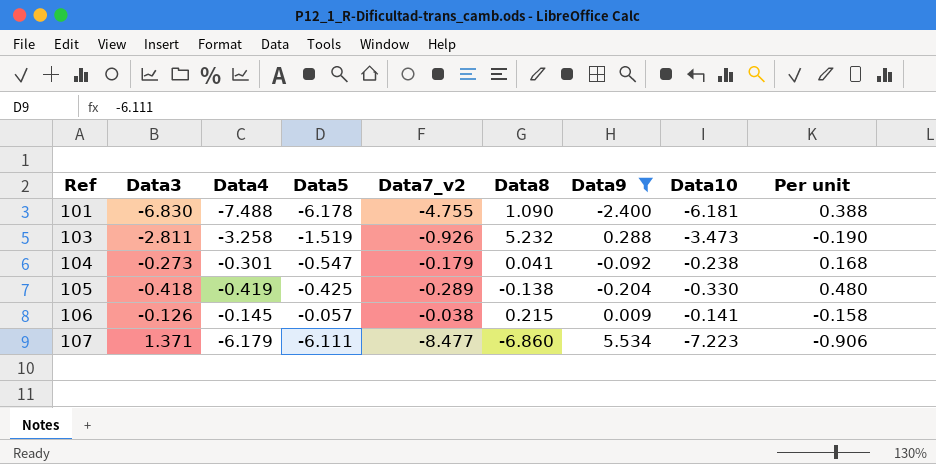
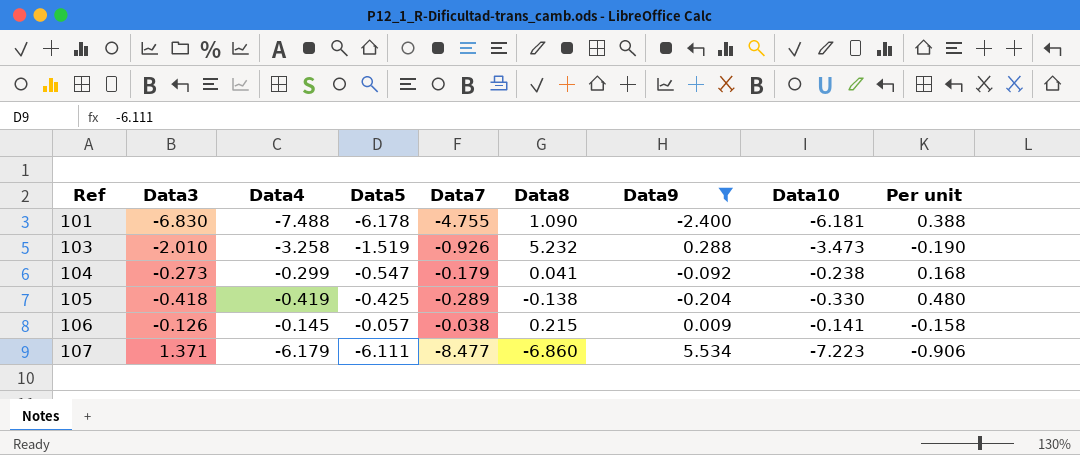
column name: Data7_v2 -> Data7
103 | Data3: -2.811 -> -2.010
104 | Data4: -0.301 -> -0.299

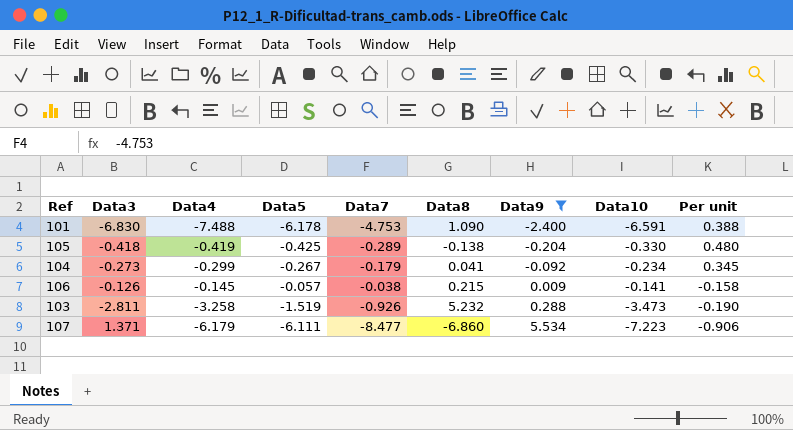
row order: Ref ascending -> Data9 ascending
101 | Data7: -4.755 -> -4.753
101 | Data10: -6.181 -> -6.591
104 | Data5: -0.547 -> -0.267
104 | Data10: -0.238 -> -0.234
104 | Per unit: 0.168 -> 0.345
103 | Data3: -2.010 -> -2.811

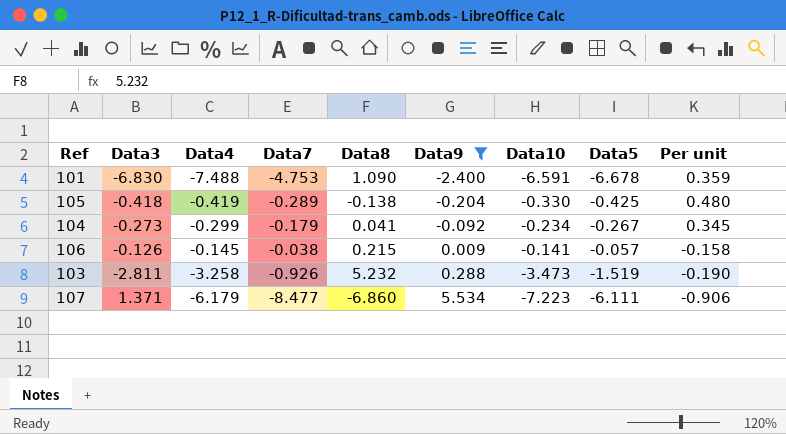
column Data5 | position: 4 -> 8
101 | Data5: -6.178 -> -6.678
101 | Per unit: 0.388 -> 0.359

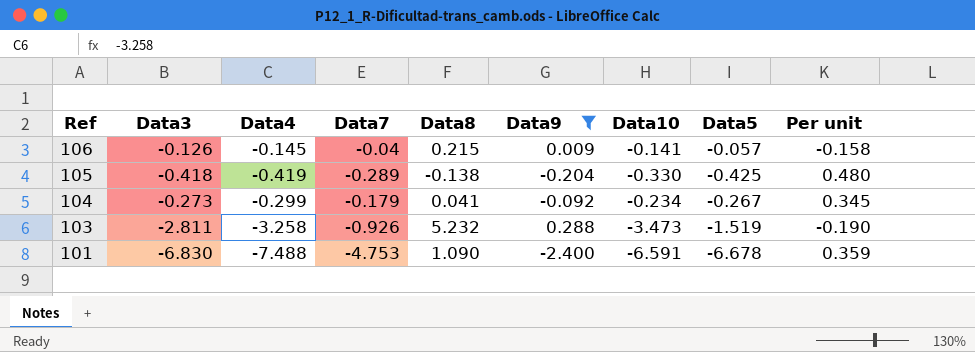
row order: Data9 ascending -> Ref descending
row 107: 1.371 | -6.179 | -8.477 | -6.860 | 5.534 | -7.223 | -6.111 | -0.906 -> none
106 | Data7: -0.038 -> -0.04

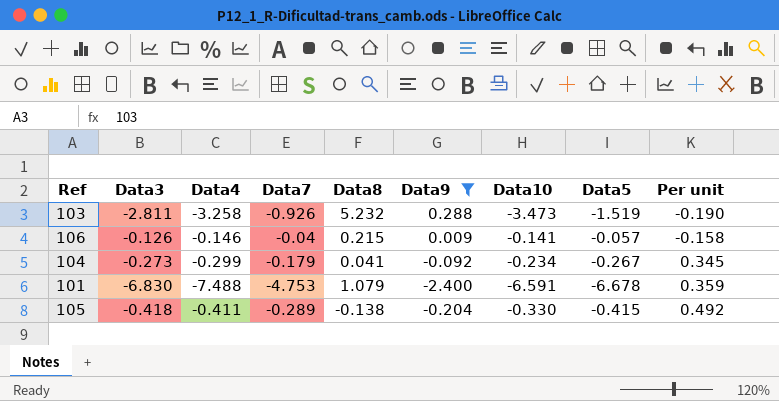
row order: Ref descending -> Per unit ascending
106 | Data4: -0.145 -> -0.146
101 | Data8: 1.090 -> 1.079
105 | Data4: -0.419 -> -0.411
105 | Data5: -0.425 -> -0.415
105 | Per unit: 0.480 -> 0.492

